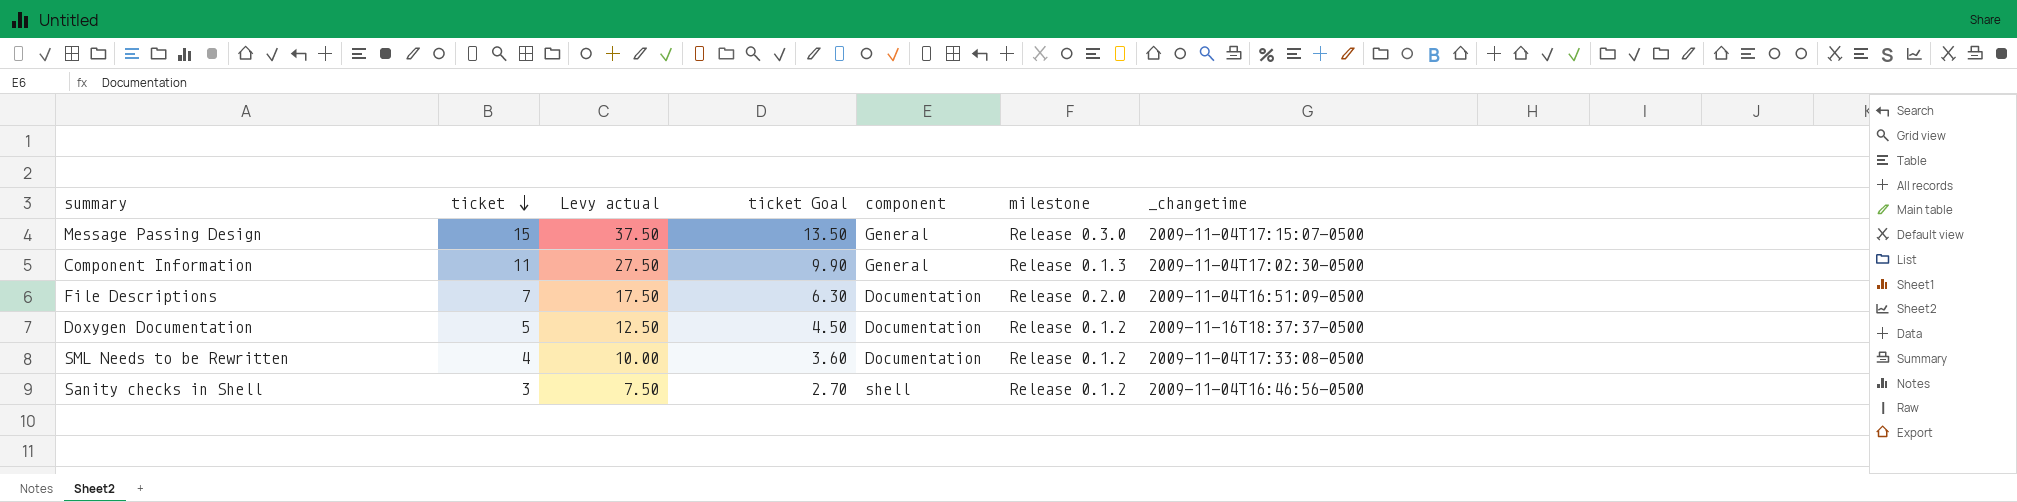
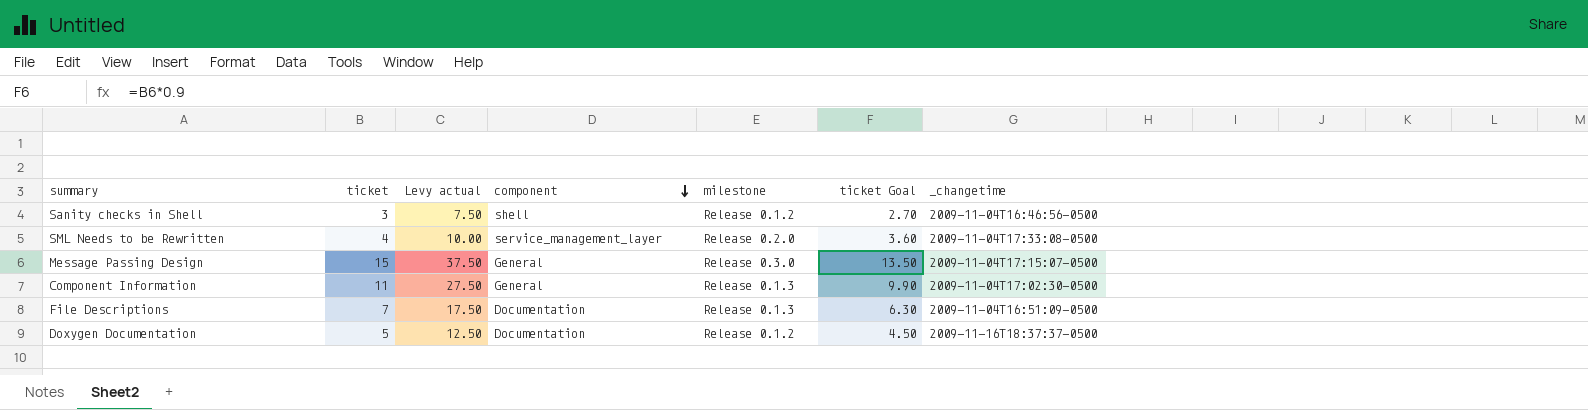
row order: ticket descending -> component descending
column ticket Goal | position: 4 -> 6
SML Needs to be Rewritten | component: Documentation -> service_management_layer
SML Needs to be Rewritten | milestone: Release 0.1.2 -> Release 0.2.0
File Descriptions | milestone: Release 0.2.0 -> Release 0.1.3

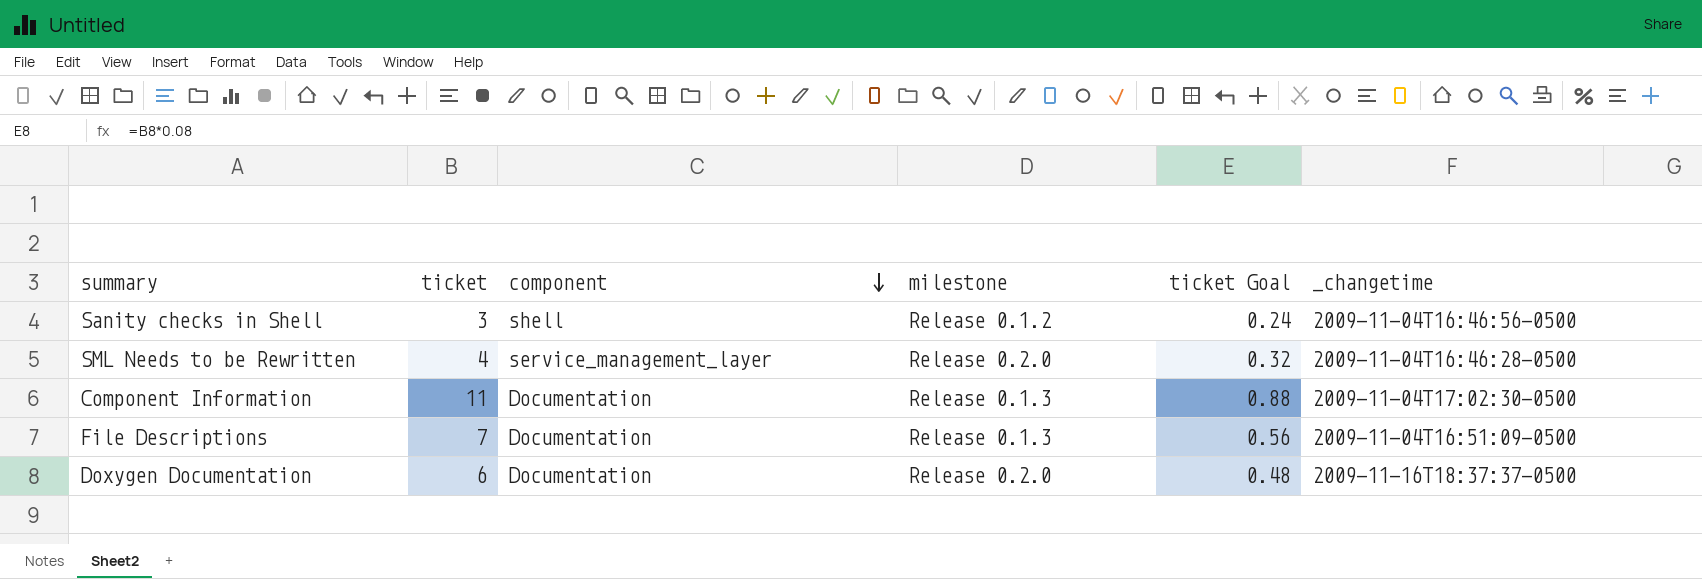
column Levy actual | formula: [ticket] * 2.5 -> none
column ticket Goal | formula: [ticket] * 0.9 -> [ticket] * 0.08
row Message Passing Design: 15 | 37.50 | General | Release 0.3.0 | 13.50 | 2009-11-04T17:15:07-0500 -> none
SML Needs to be Rewritten | _changetime: 2009-11-04T17:33:08-0500 -> 2009-11-04T16:46:28-0500
Component Information | component: General -> Documentation
Doxygen Documentation | ticket: 5 -> 6
Doxygen Documentation | milestone: Release 0.1.2 -> Release 0.2.0

